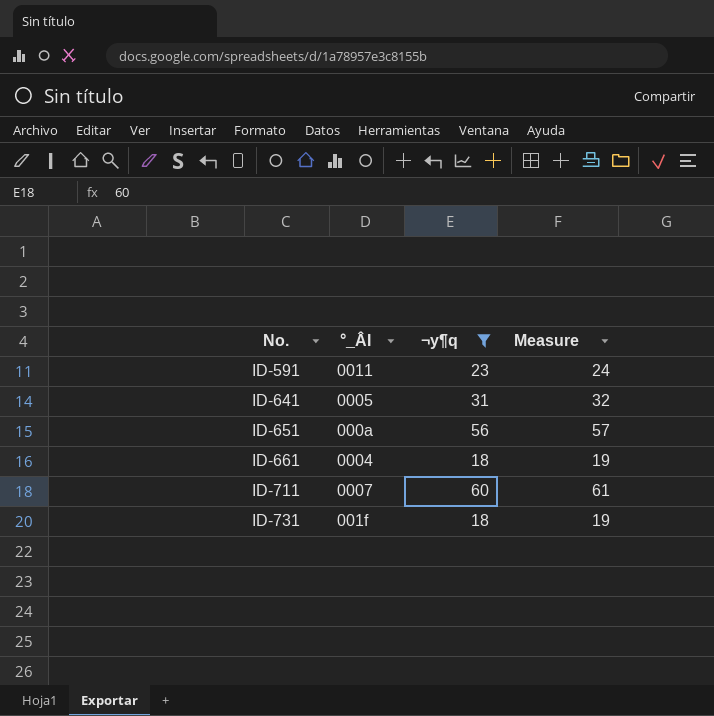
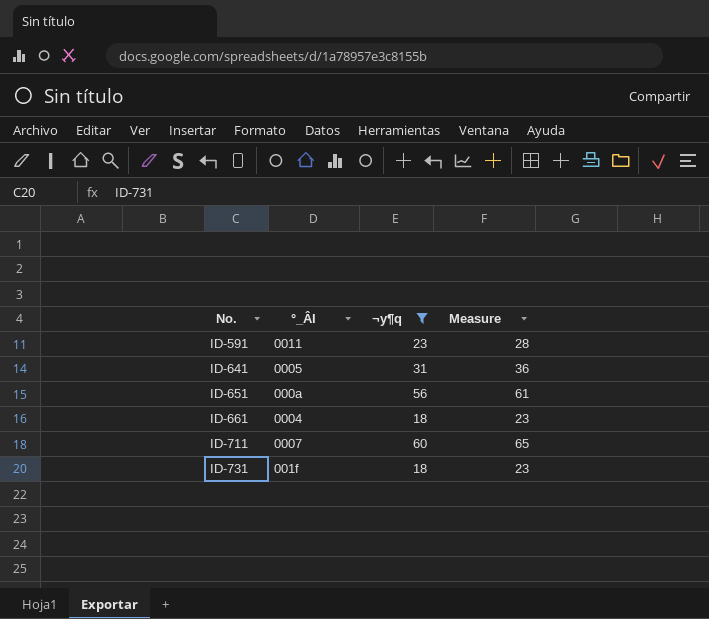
column Measure | formula: [¬y¶q] + 1 -> [¬y¶q] + 5

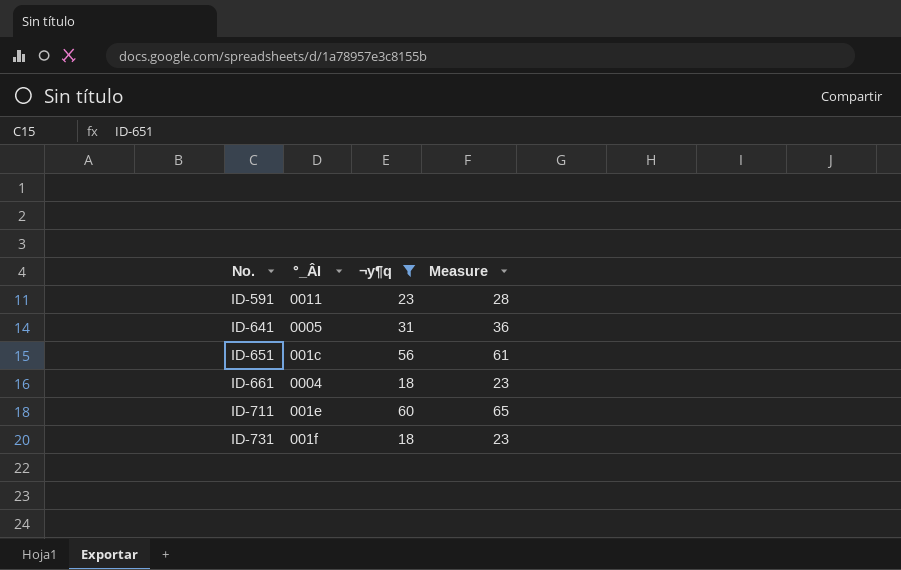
ID-651 | °_ÂI: 000a -> 001c
ID-711 | °_ÂI: 0007 -> 001e

